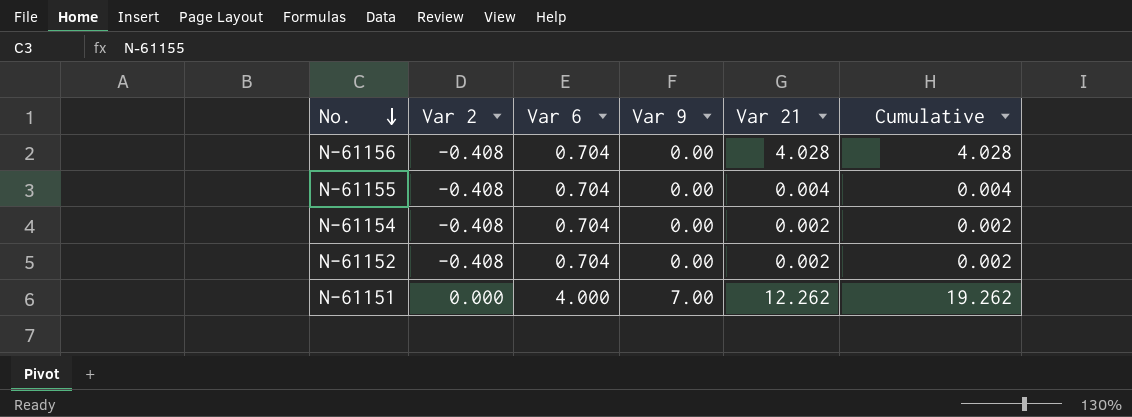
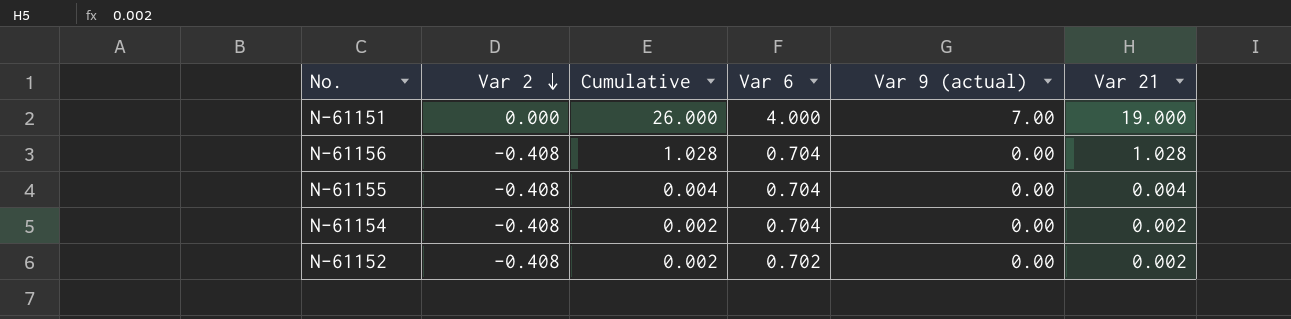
row order: No. descending -> Var 2 descending
column Cumulative | position: 6 -> 3
column name: Var 9 -> Var 9 (actual)
N-61151 | Cumulative: 19.262 -> 26.000
N-61151 | Var 21: 12.262 -> 19.000
N-61156 | Cumulative: 4.028 -> 1.028
N-61156 | Var 21: 4.028 -> 1.028
N-61152 | Var 6: 0.704 -> 0.702

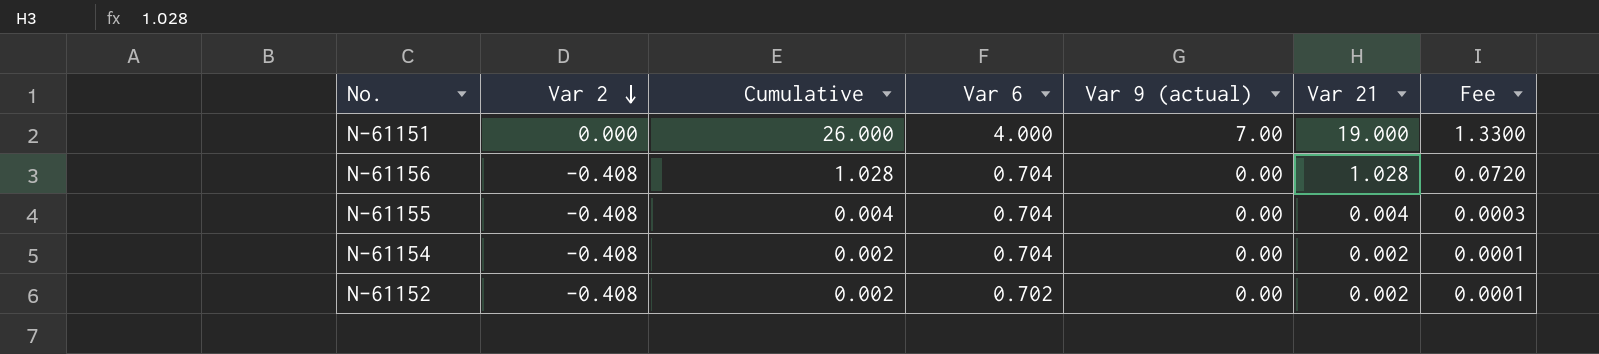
column Fee | formula: none -> [Var 21] * 0.07

